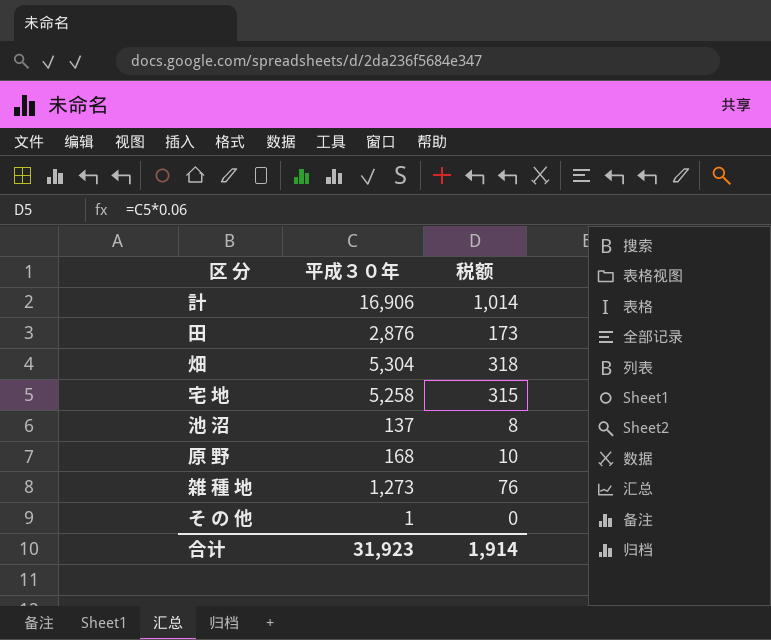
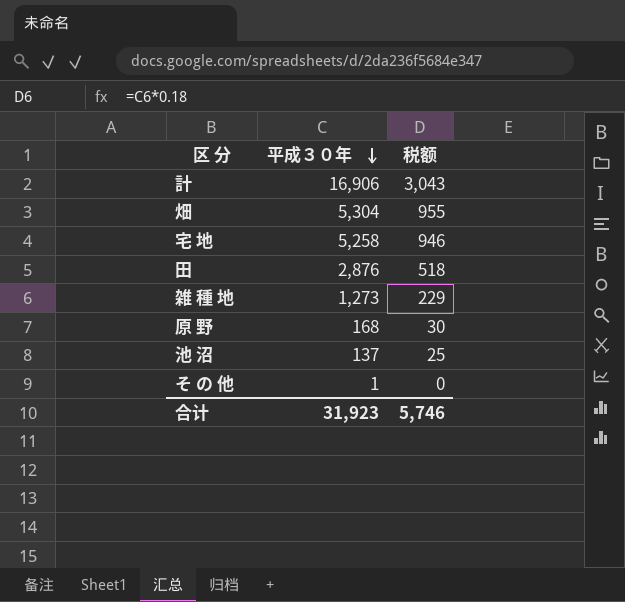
row order: none -> 平成３０年 descending
column 税额 | formula: [平成３０年] * 0.06 -> [平成３０年] * 0.18
合计 | 税额: 1,914 -> 5,746

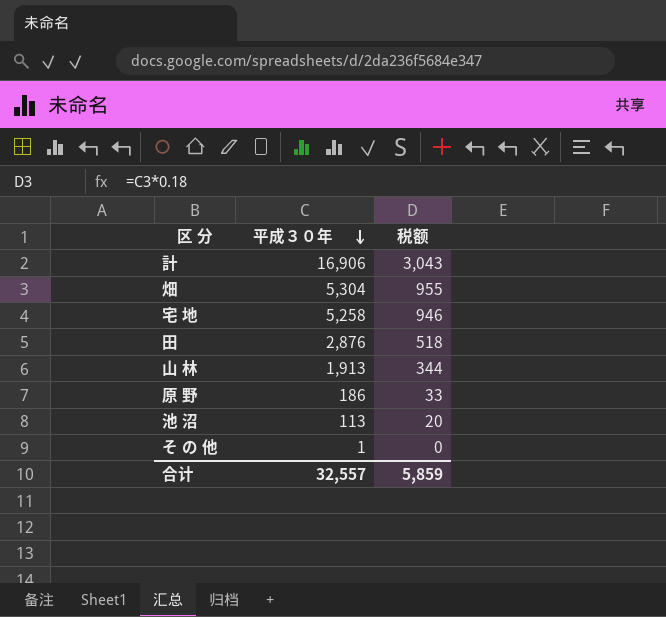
row 雑 種 地: 1,273 | 229 -> none
row 山 林: none -> 1,913 | 344
原 野 | 平成３０年: 168 -> 186
原 野 | 税额: 30 -> 33
池 沼 | 平成３０年: 137 -> 113
池 沼 | 税额: 25 -> 20
合计 | 平成３０年: 31,923 -> 32,557
合计 | 税额: 5,746 -> 5,859

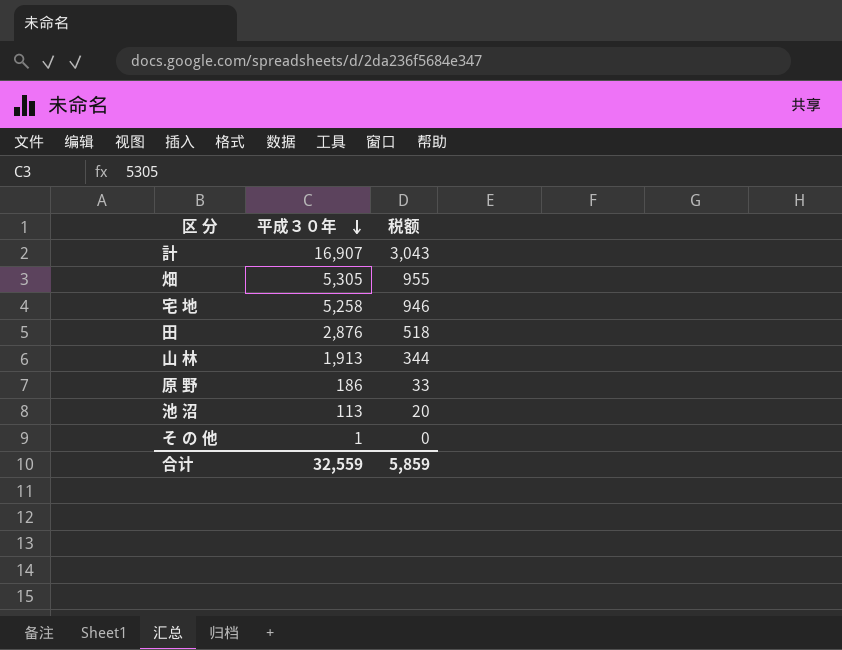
計 | 平成３０年: 16,906 -> 16,907
畑 | 平成３０年: 5,304 -> 5,305
合计 | 平成３０年: 32,557 -> 32,559

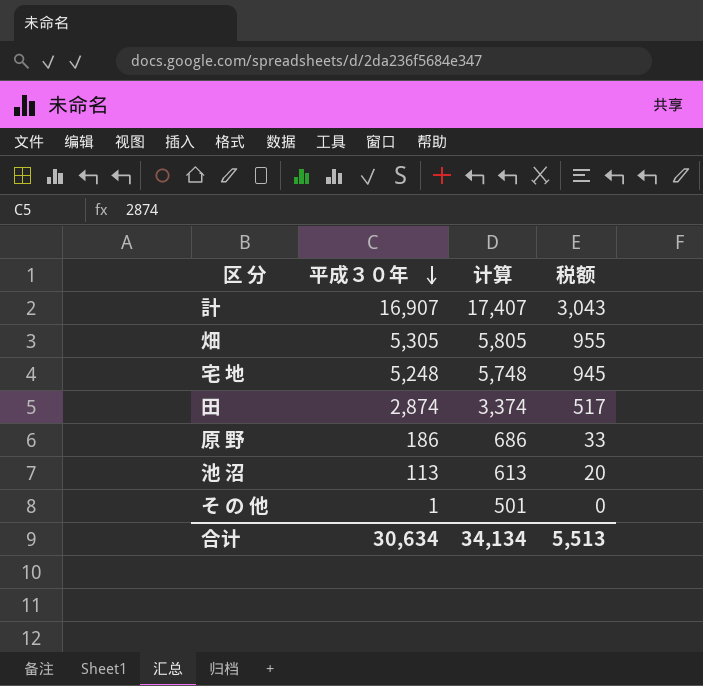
column 计算 | formula: none -> [平成３０年] + 500
row 山 林: 1,913 | 344 -> none
宅 地 | 平成３０年: 5,258 -> 5,248
宅 地 | 税额: 946 -> 945
田 | 平成３０年: 2,876 -> 2,874
田 | 税额: 518 -> 517
合计 | 平成３０年: 32,559 -> 30,634
合计 | 税额: 5,859 -> 5,513

